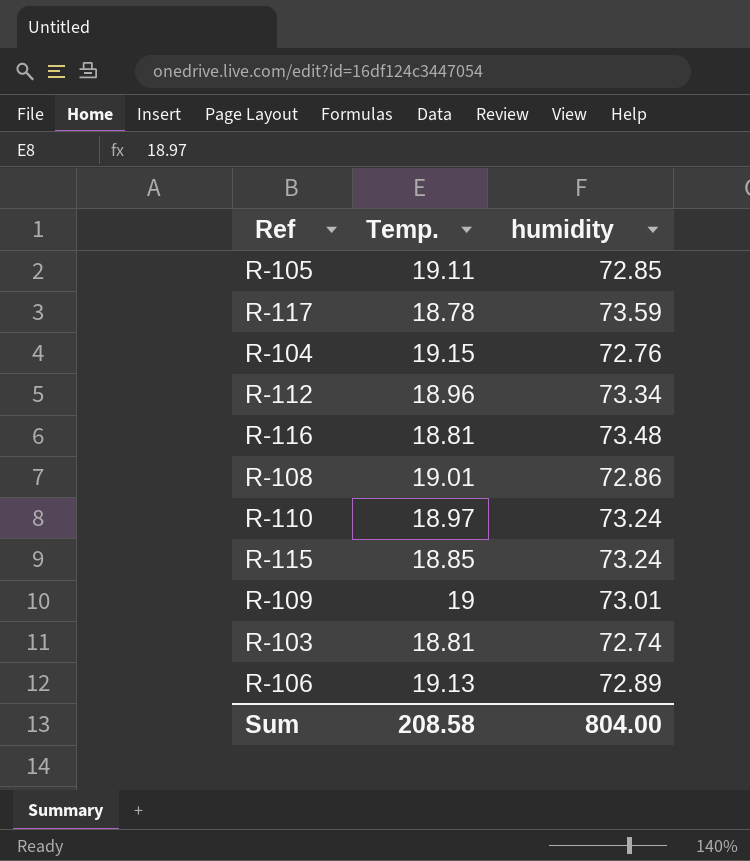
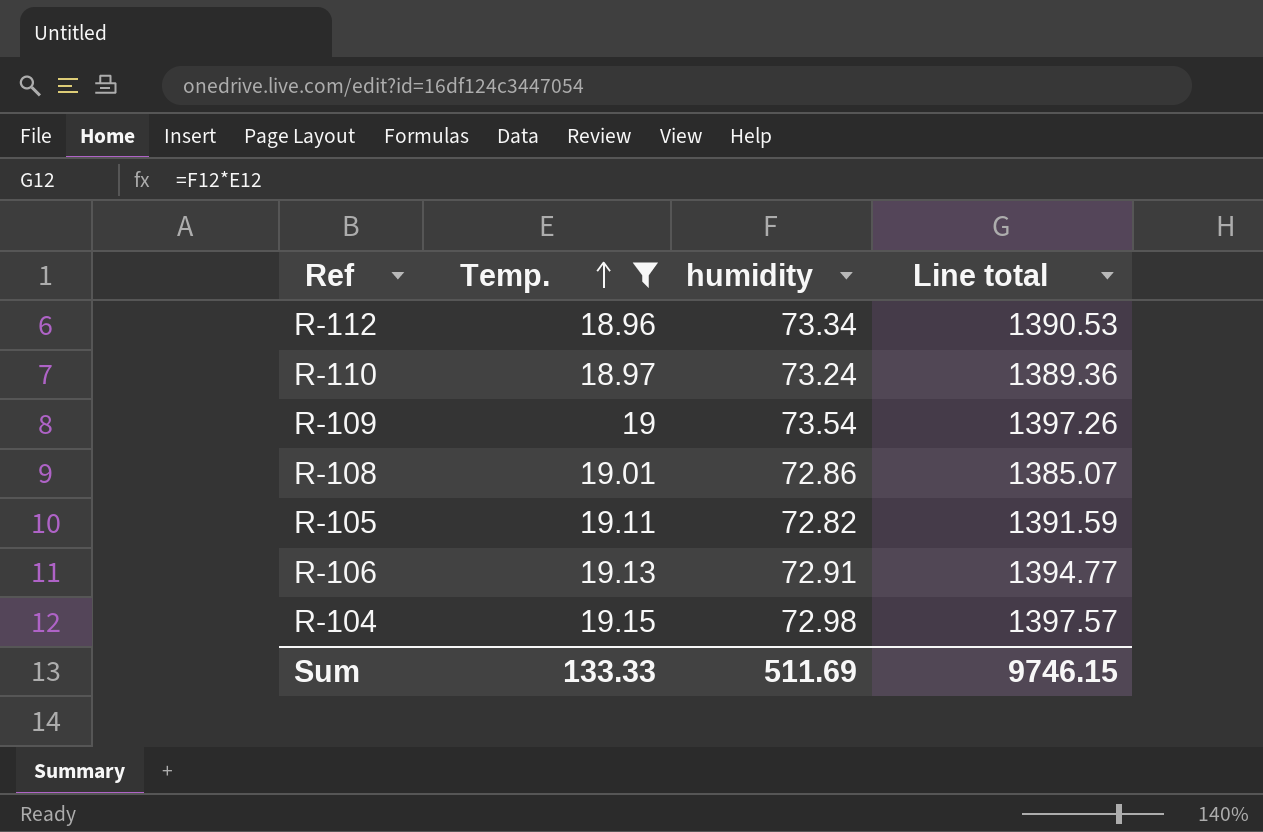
filter: none -> Temp. >= 18.96
row order: none -> Temp. ascending
column Line total | formula: none -> [Temp.] * [humidity]
R-109 | humidity: 73.01 -> 73.54
R-105 | humidity: 72.85 -> 72.82
R-106 | humidity: 72.89 -> 72.91
R-104 | humidity: 72.76 -> 72.98
Sum | Temp.: 208.58 -> 133.33
Sum | humidity: 804.00 -> 511.69

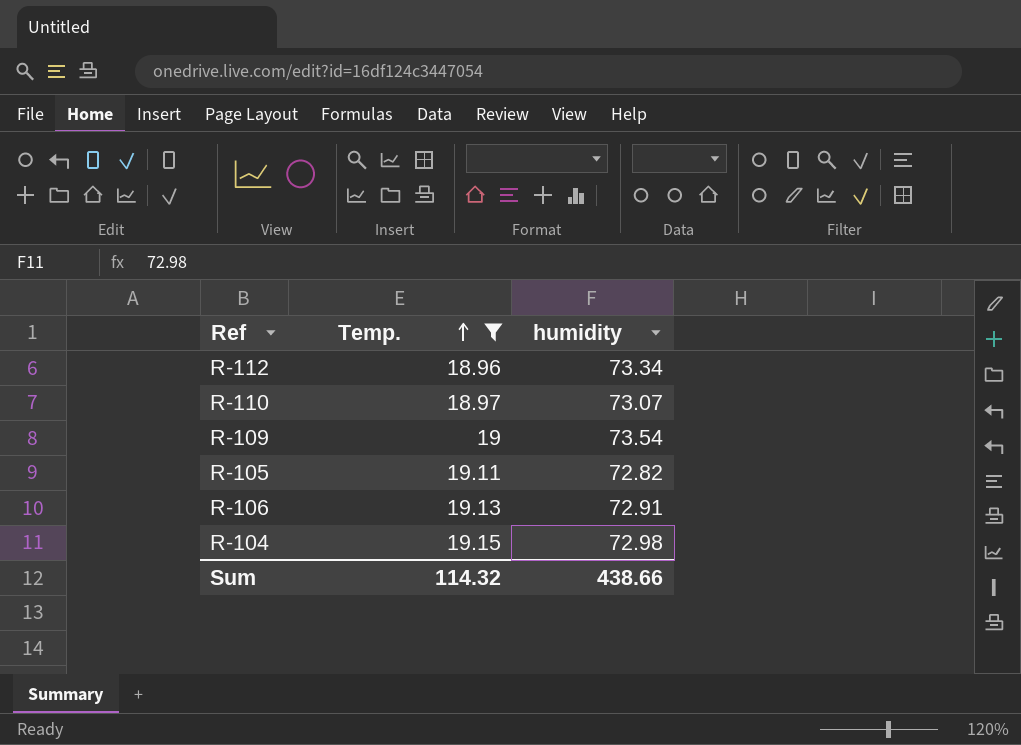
column Line total | formula: [Temp.] * [humidity] -> none
row R-108: 19.01 | 72.86 | 1385.07 -> none
R-110 | humidity: 73.24 -> 73.07
Sum | Temp.: 133.33 -> 114.32
Sum | humidity: 511.69 -> 438.66

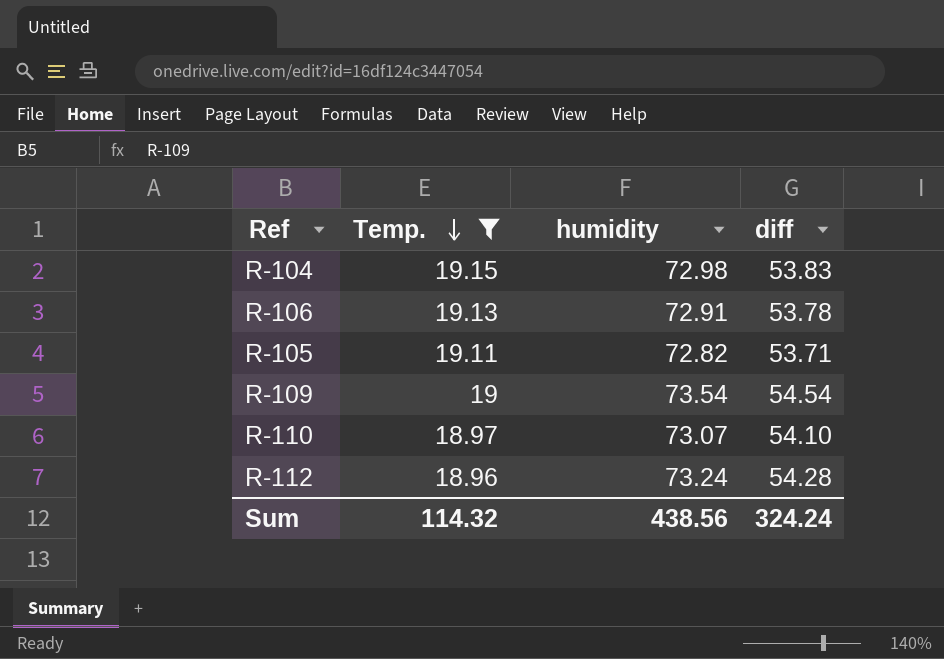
row order: Temp. ascending -> Temp. descending
column diff | formula: none -> [humidity] - [Temp.]
R-112 | humidity: 73.34 -> 73.24
Sum | humidity: 438.66 -> 438.56

